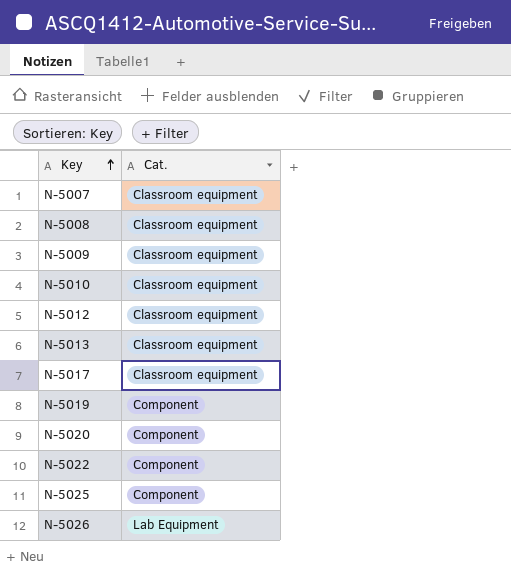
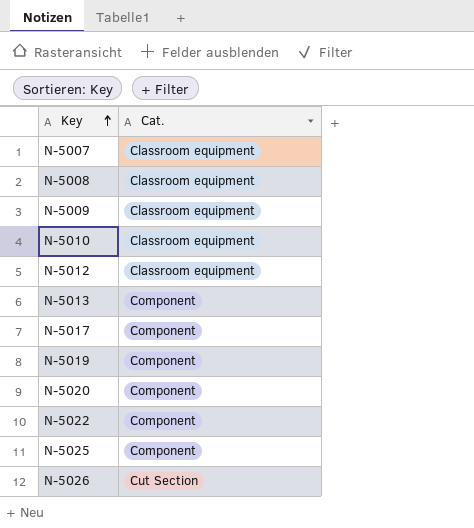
N-5013 | Cat.: Classroom equipment -> Component
N-5017 | Cat.: Classroom equipment -> Component
N-5026 | Cat.: Lab Equipment -> Cut Section

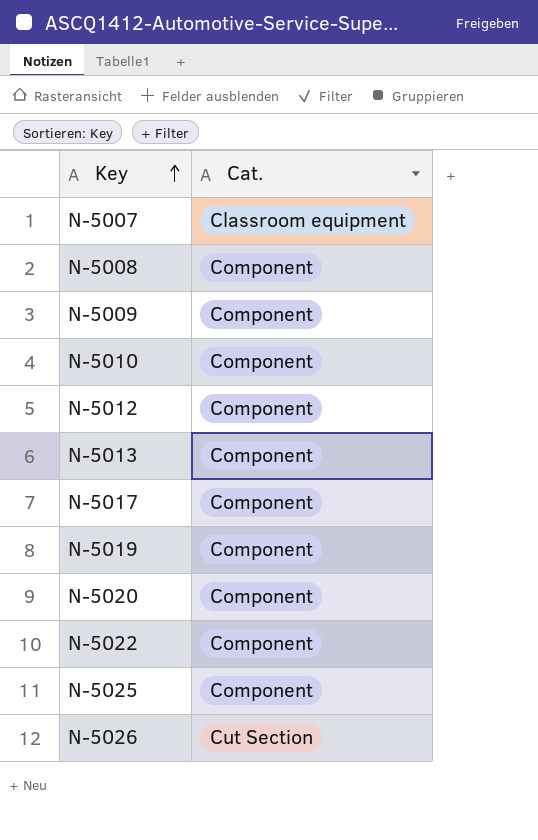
N-5008 | Cat.: Classroom equipment -> Component
N-5009 | Cat.: Classroom equipment -> Component
N-5010 | Cat.: Classroom equipment -> Component
N-5012 | Cat.: Classroom equipment -> Component

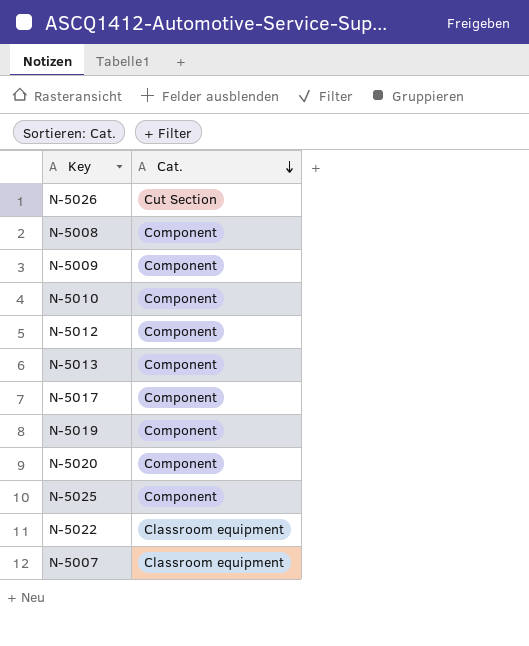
row order: Key ascending -> Cat. descending
N-5022 | Cat.: Component -> Classroom equipment

